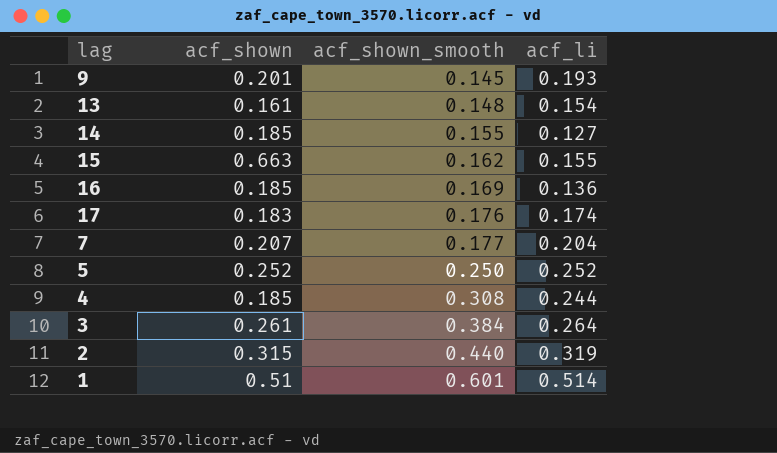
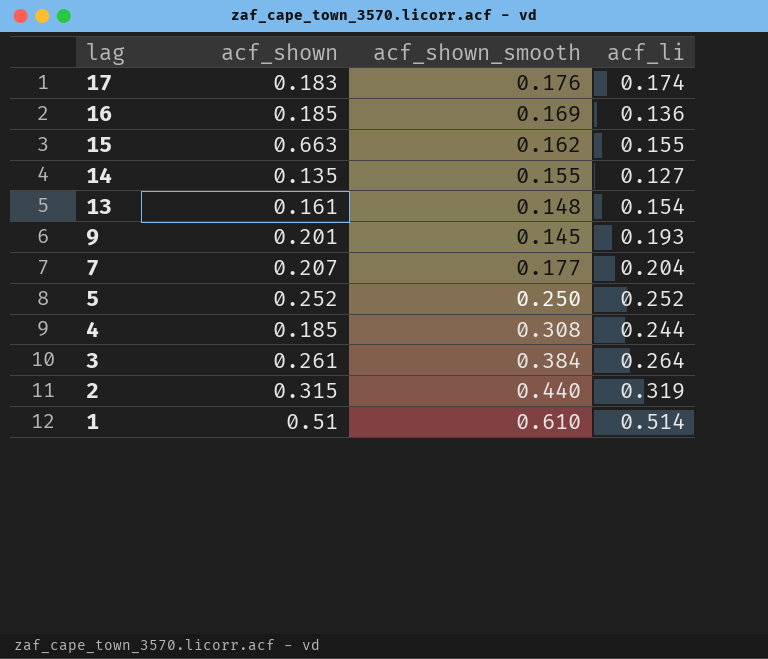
row order: acf_shown_smooth ascending -> lag descending
14 | acf_shown: 0.185 -> 0.135
1 | acf_shown_smooth: 0.601 -> 0.610

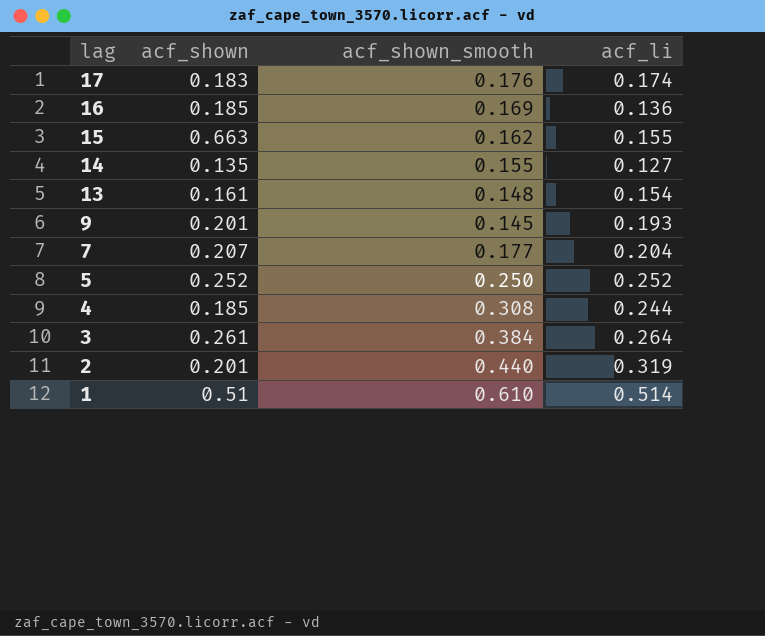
2 | acf_shown: 0.315 -> 0.201

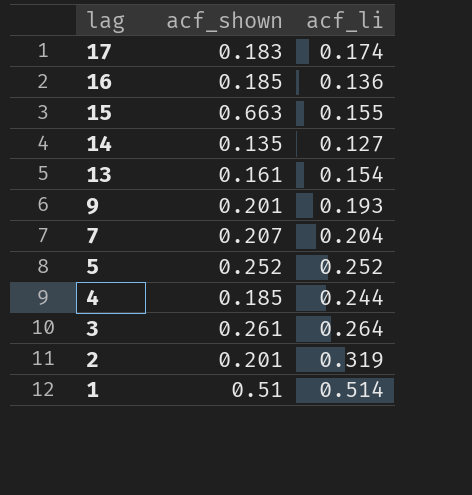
column acf_shown_smooth | position: 3 -> none

